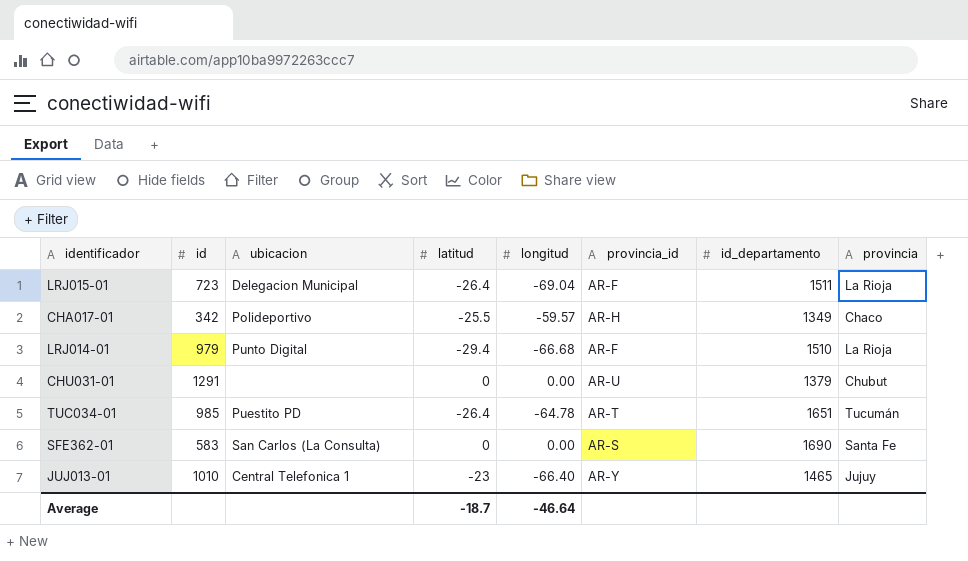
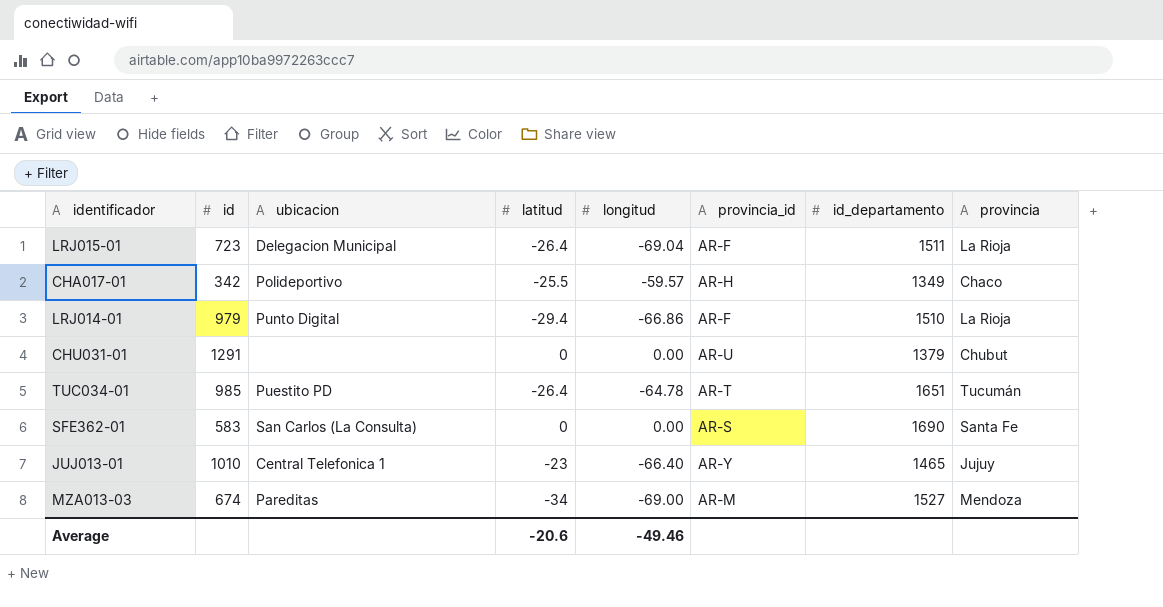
LRJ014-01 | longitud: -66.68 -> -66.86
row MZA013-03: none -> 674 | Pareditas | -34 | -69.00 | AR-M | 1527 | Mendoza
Average | latitud: -18.7 -> -20.6
Average | longitud: -46.64 -> -49.46

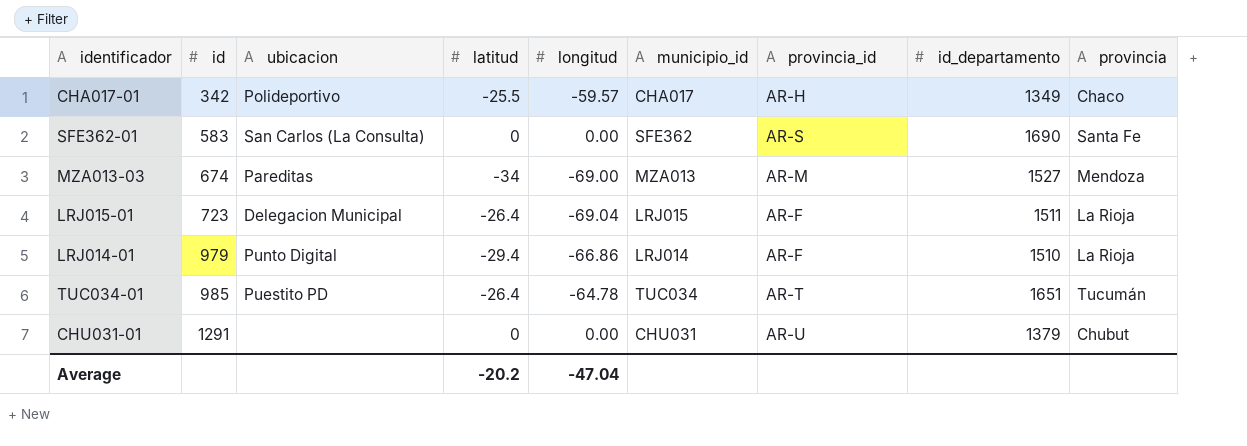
row order: none -> id ascending
column municipio_id | position: none -> 6
row JUJ013-01: 1010 | Central Telefonica 1 | -23 | -66.40 | AR-Y | 1465 | Jujuy -> none
Average | latitud: -20.6 -> -20.2
Average | longitud: -49.46 -> -47.04

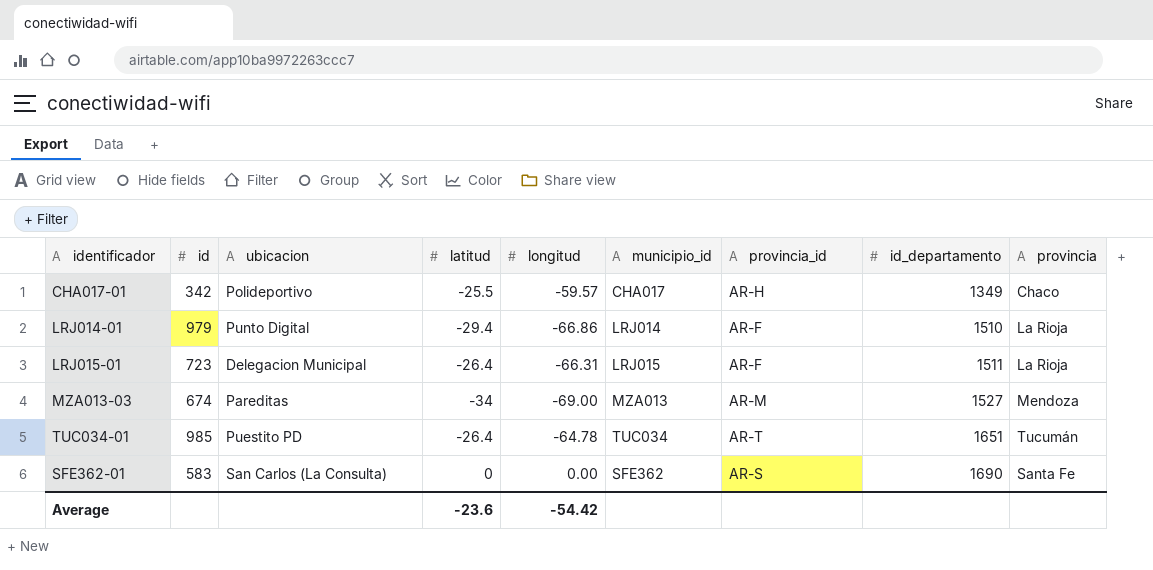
row order: id ascending -> id_departamento ascending
row CHU031-01: 1291 | none | 0 | 0.00 | CHU031 | AR-U | 1379 | Chubut -> none
LRJ015-01 | longitud: -69.04 -> -66.31
Average | latitud: -20.2 -> -23.6
Average | longitud: -47.04 -> -54.42

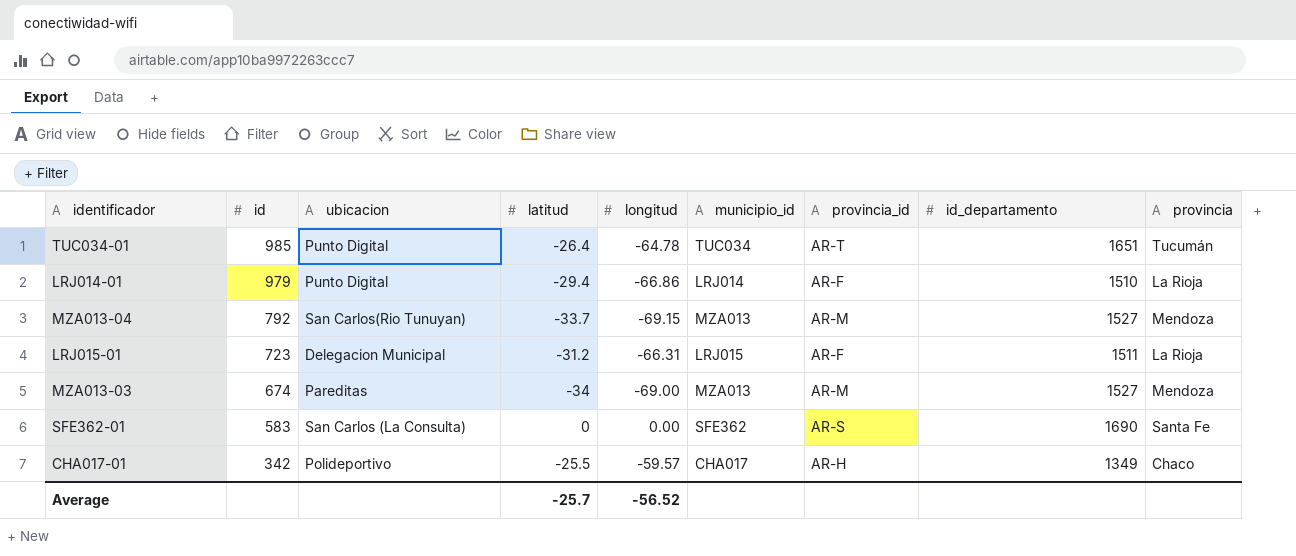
row order: id_departamento ascending -> id descending
TUC034-01 | ubicacion: Puestito PD -> Punto Digital
row MZA013-04: none -> 792 | San Carlos(Rio Tunuyan) | -33.7 | -69.15 | MZA013 | AR-M | 1527 | Mendoza
LRJ015-01 | latitud: -26.4 -> -31.2
Average | latitud: -23.6 -> -25.7
Average | longitud: -54.42 -> -56.52

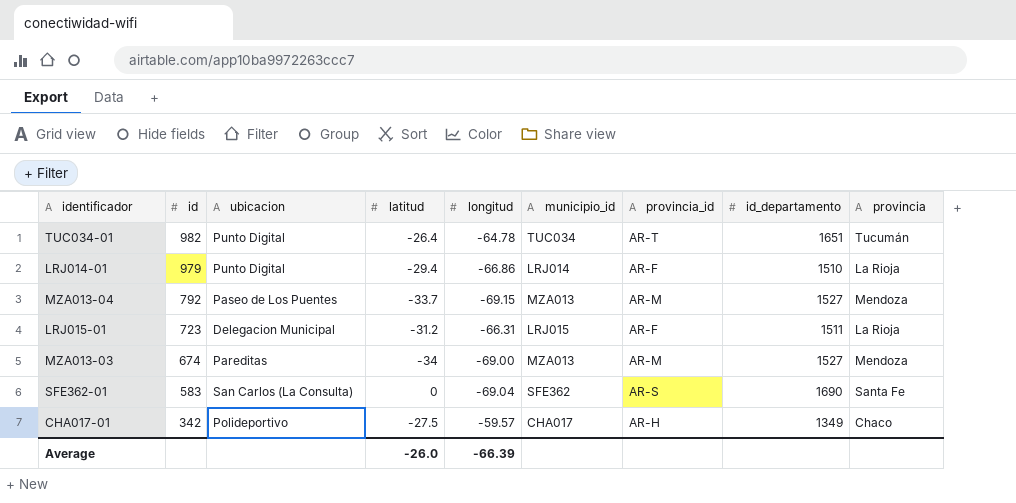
TUC034-01 | id: 985 -> 982
MZA013-04 | ubicacion: San Carlos(Rio Tunuyan) -> Paseo de Los Puentes
SFE362-01 | longitud: 0.00 -> -69.04
CHA017-01 | latitud: -25.5 -> -27.5
Average | latitud: -25.7 -> -26.0
Average | longitud: -56.52 -> -66.39

